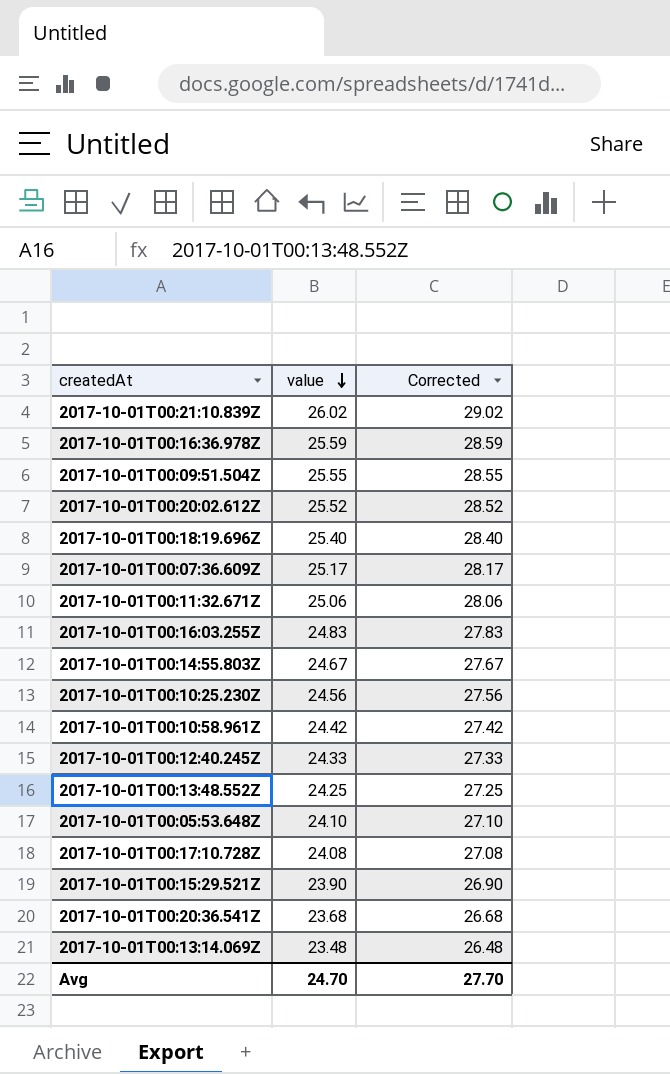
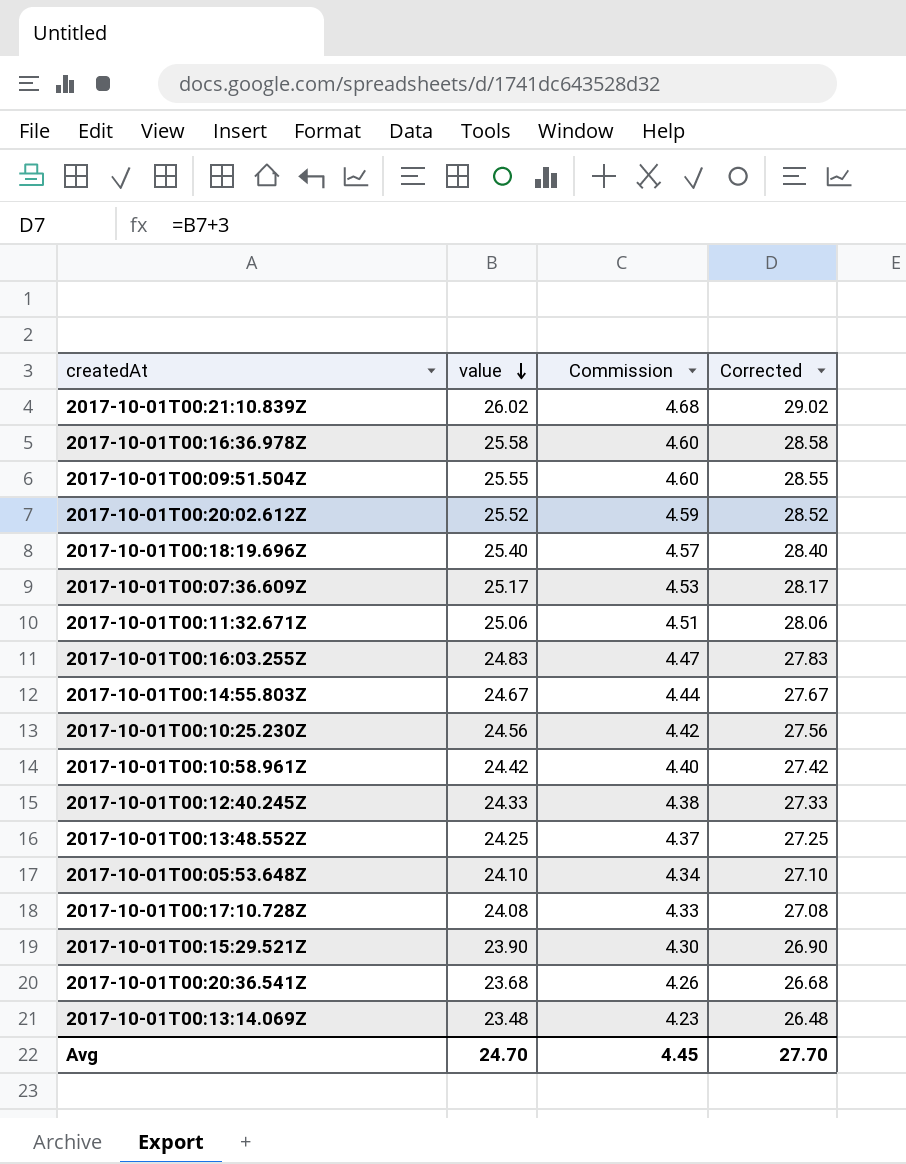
column Commission | formula: none -> [value] * 0.18
2017-10-01T00:16:36.978Z | value: 25.59 -> 25.58
2017-10-01T00:16:36.978Z | Corrected: 28.59 -> 28.58

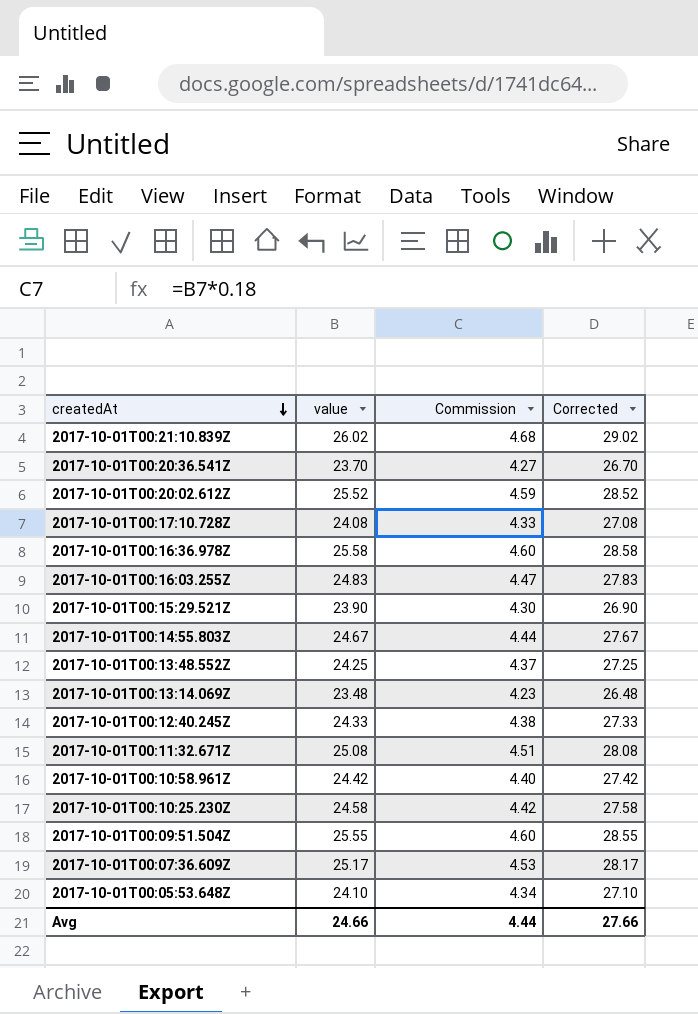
row order: value descending -> createdAt descending
row 2017-10-01T00:18:19.696Z: 25.40 | 4.57 | 28.40 -> none
2017-10-01T00:20:36.541Z | value: 23.68 -> 23.70
2017-10-01T00:20:36.541Z | Commission: 4.26 -> 4.27
2017-10-01T00:20:36.541Z | Corrected: 26.68 -> 26.70
2017-10-01T00:11:32.671Z | value: 25.06 -> 25.08
2017-10-01T00:11:32.671Z | Corrected: 28.06 -> 28.08
2017-10-01T00:10:25.230Z | value: 24.56 -> 24.58
2017-10-01T00:10:25.230Z | Corrected: 27.56 -> 27.58
Avg | value: 24.70 -> 24.66
Avg | Commission: 4.45 -> 4.44
Avg | Corrected: 27.70 -> 27.66

